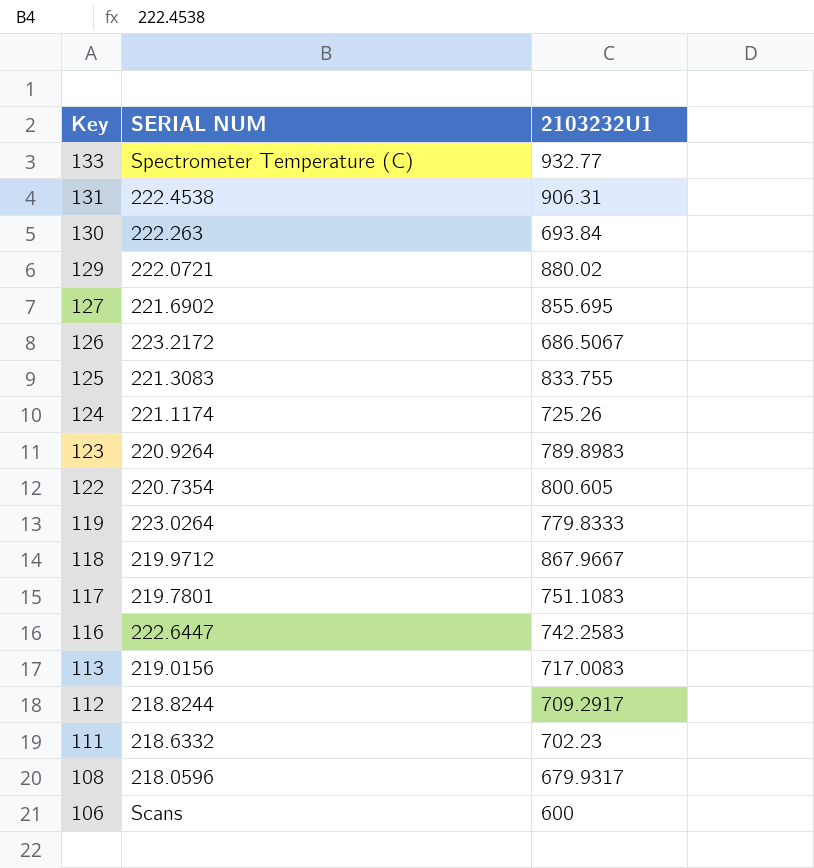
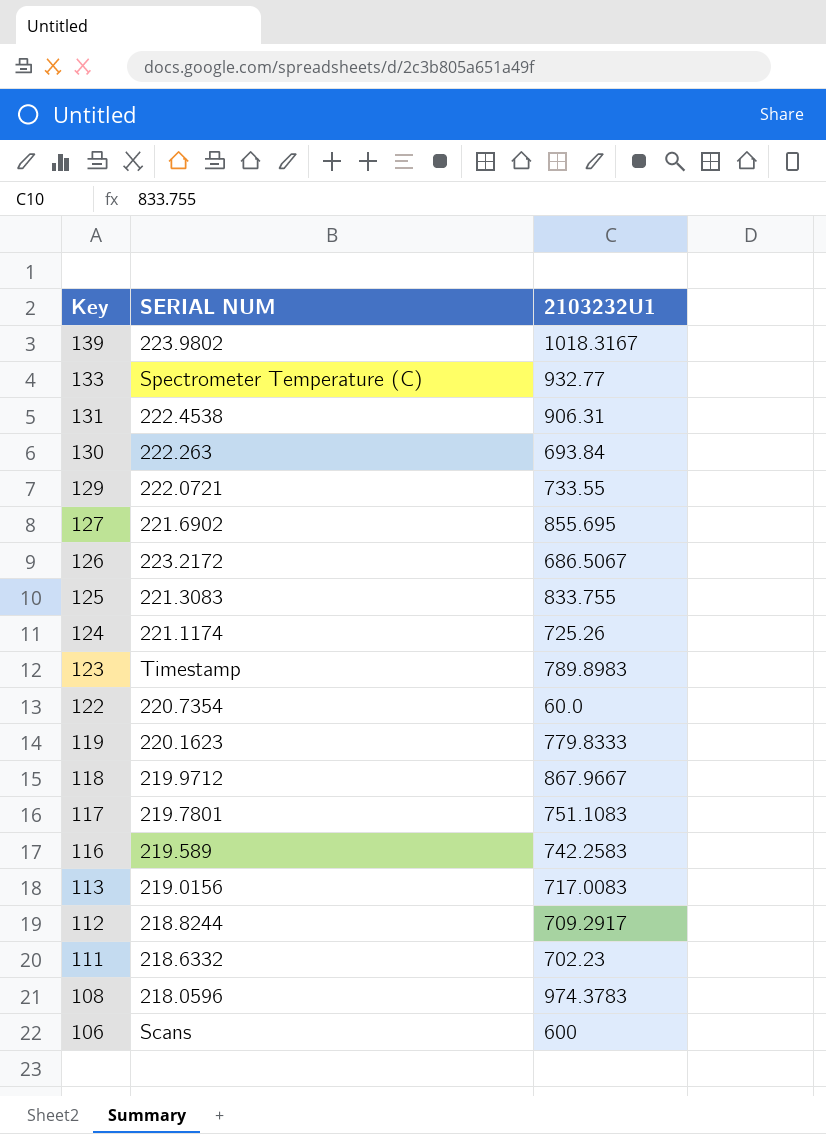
row 139: none -> 223.9802 | 1018.3167
129 | 2103232U1: 880.02 -> 733.55
123 | SERIAL NUM: 220.9264 -> Timestamp
122 | 2103232U1: 800.605 -> 60.0
119 | SERIAL NUM: 223.0264 -> 220.1623
116 | SERIAL NUM: 222.6447 -> 219.589
108 | 2103232U1: 679.9317 -> 974.3783

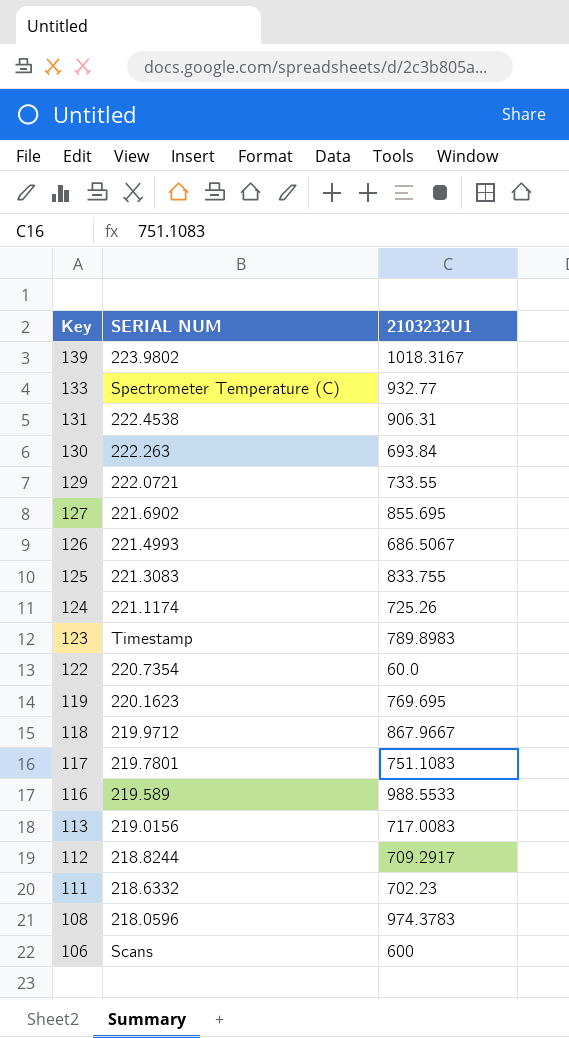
126 | SERIAL NUM: 223.2172 -> 221.4993
119 | 2103232U1: 779.8333 -> 769.695
116 | 2103232U1: 742.2583 -> 988.5533

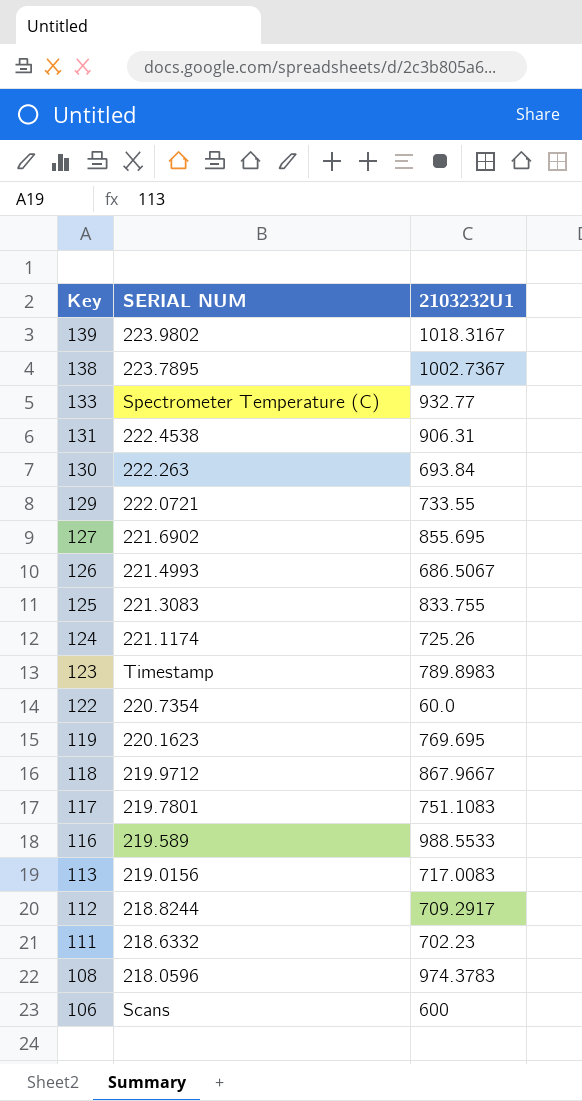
row 138: none -> 223.7895 | 1002.7367

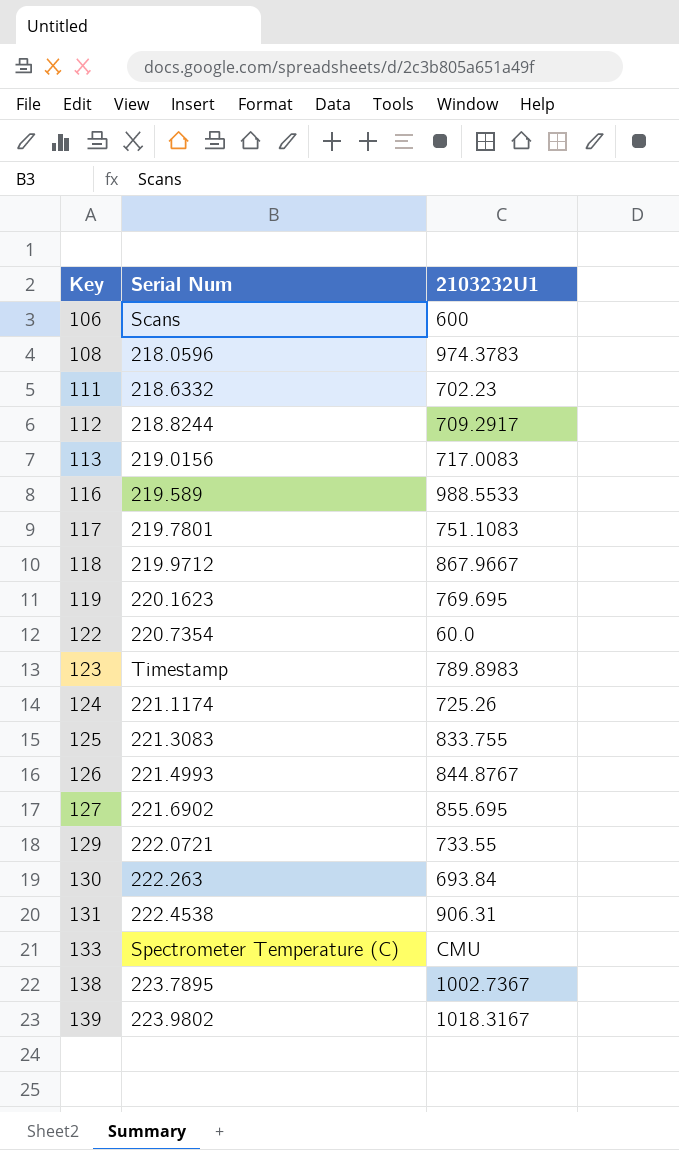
row order: Key descending -> Key ascending
column name: SERIAL NUM -> Serial Num
126 | 2103232U1: 686.5067 -> 844.8767
133 | 2103232U1: 932.77 -> CMU

